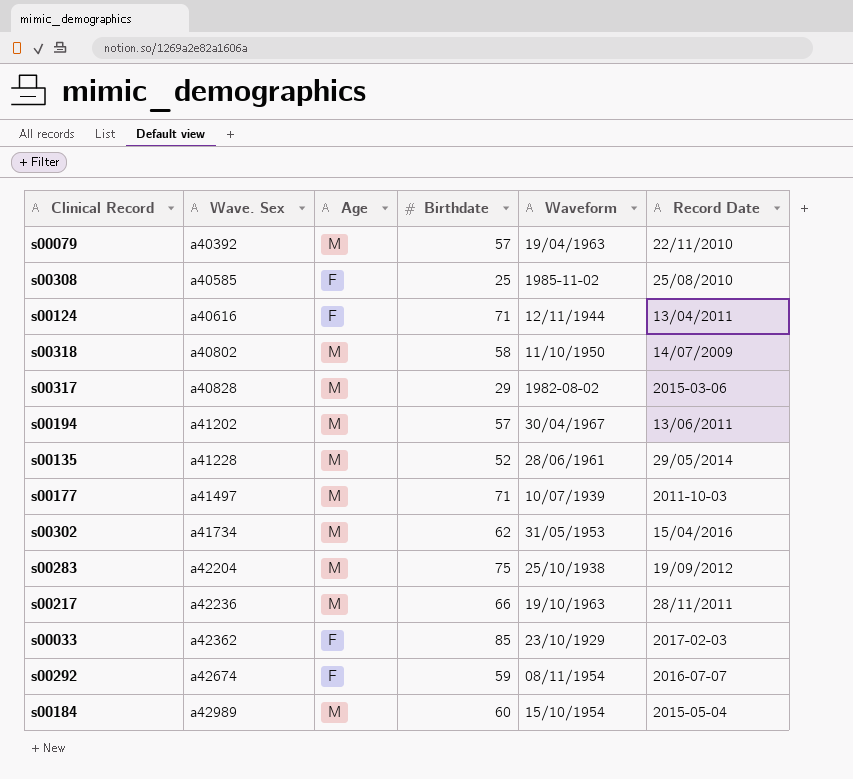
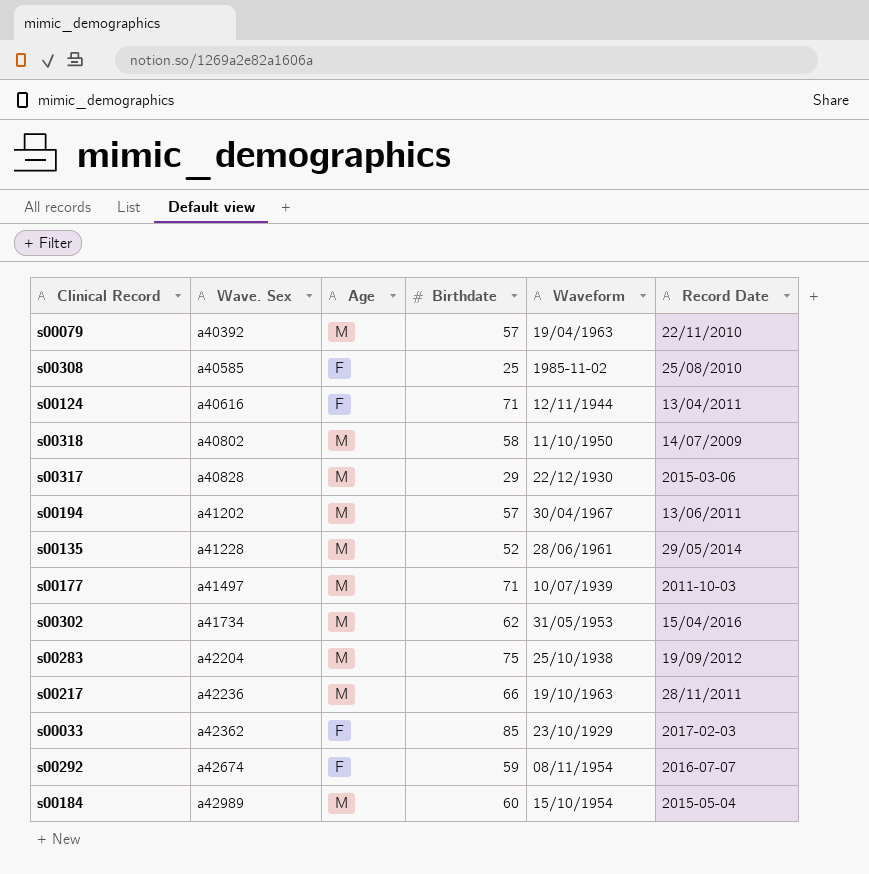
s00317 | Waveform: 1982-08-02 -> 22/12/1930

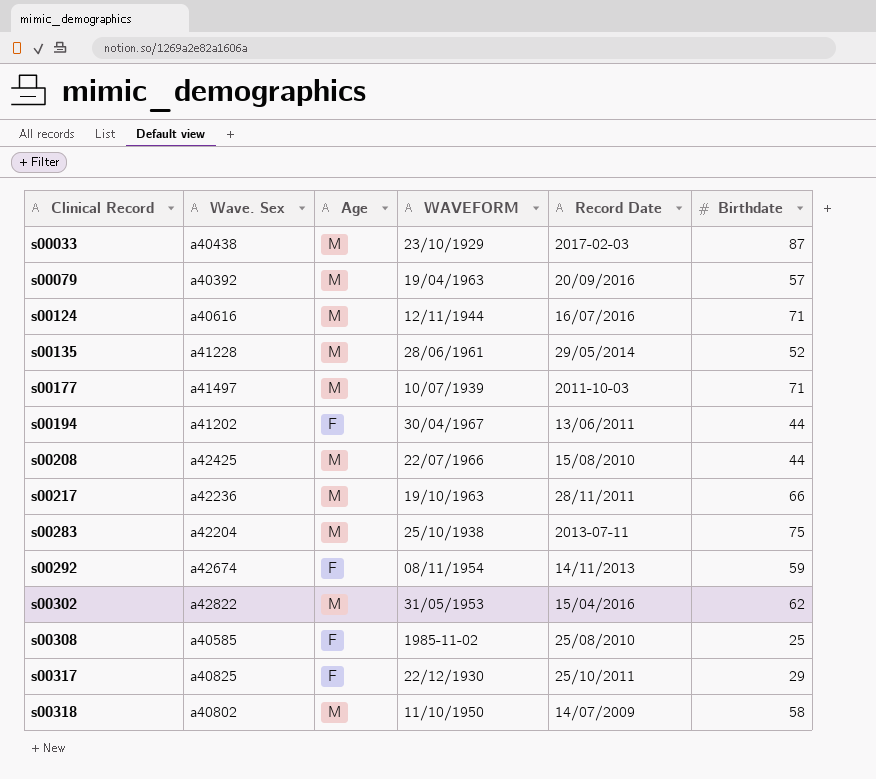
row order: Wave. Sex ascending -> Clinical Record ascending
column name: Waveform -> WAVEFORM
column Birthdate | position: 4 -> 6
row s00184: a42989 | M | 60 | 15/10/1954 | 2015-05-04 -> none
s00033 | Wave. Sex: a42362 -> a40438
s00033 | Age: F -> M
s00033 | Birthdate: 85 -> 87
s00079 | Record Date: 22/11/2010 -> 20/09/2016
s00124 | Age: F -> M
s00124 | Record Date: 13/04/2011 -> 16/07/2016
s00194 | Age: M -> F
s00194 | Birthdate: 57 -> 44
row s00208: none -> a42425 | M | 22/07/1966 | 15/08/2010 | 44
s00283 | Record Date: 19/09/2012 -> 2013-07-11
s00292 | Record Date: 2016-07-07 -> 14/11/2013
s00302 | Wave. Sex: a41734 -> a42822
s00317 | Wave. Sex: a40828 -> a40825
s00317 | Age: M -> F
s00317 | Record Date: 2015-03-06 -> 25/10/2011

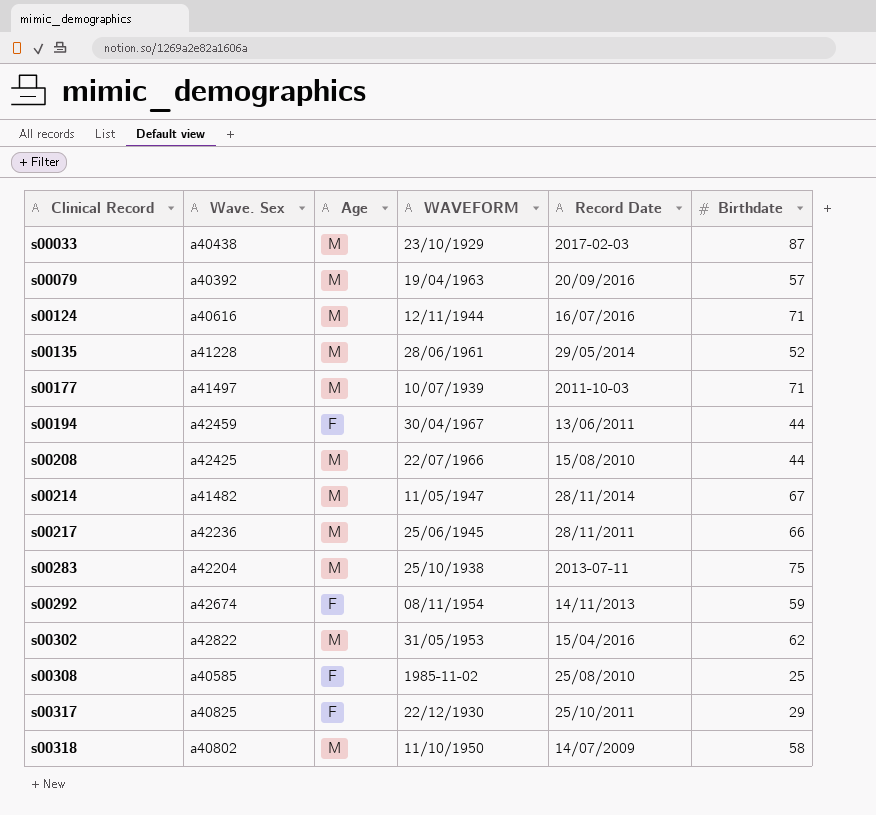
s00194 | Wave. Sex: a41202 -> a42459
row s00214: none -> a41482 | M | 11/05/1947 | 28/11/2014 | 67
s00217 | WAVEFORM: 19/10/1963 -> 25/06/1945

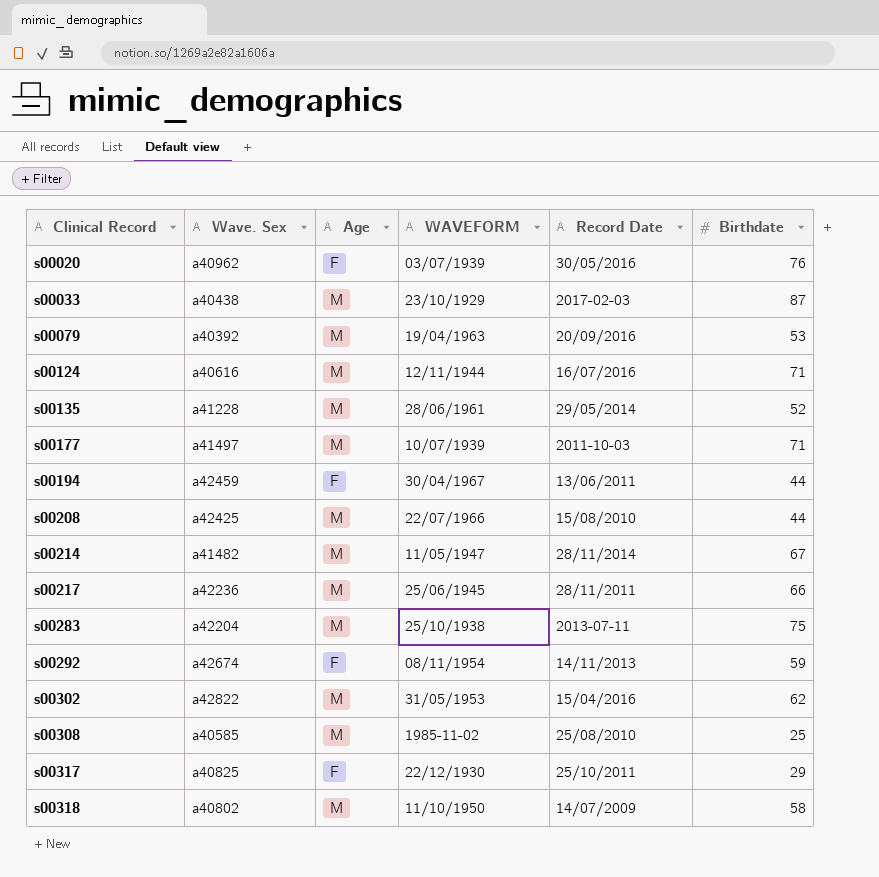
row s00020: none -> a40962 | F | 03/07/1939 | 30/05/2016 | 76
s00079 | Birthdate: 57 -> 53
s00308 | Age: F -> M

